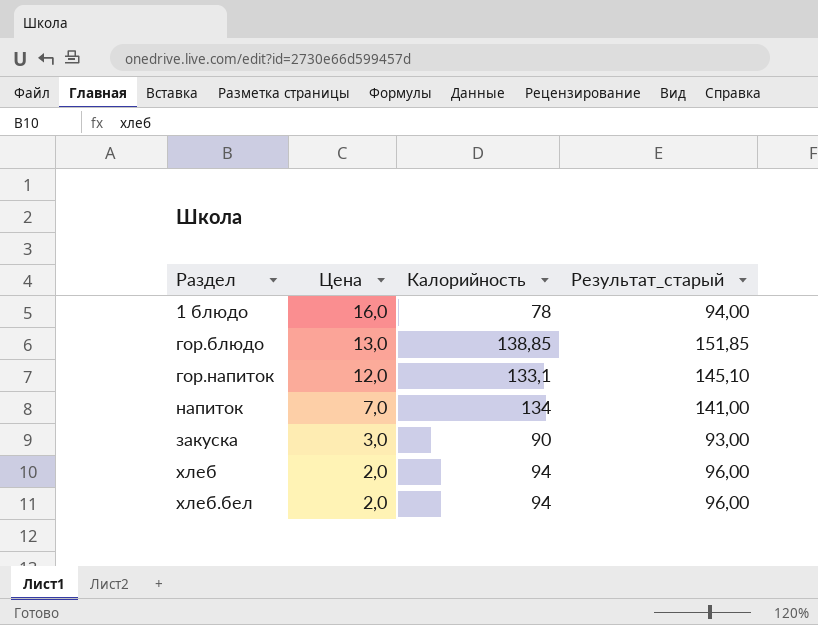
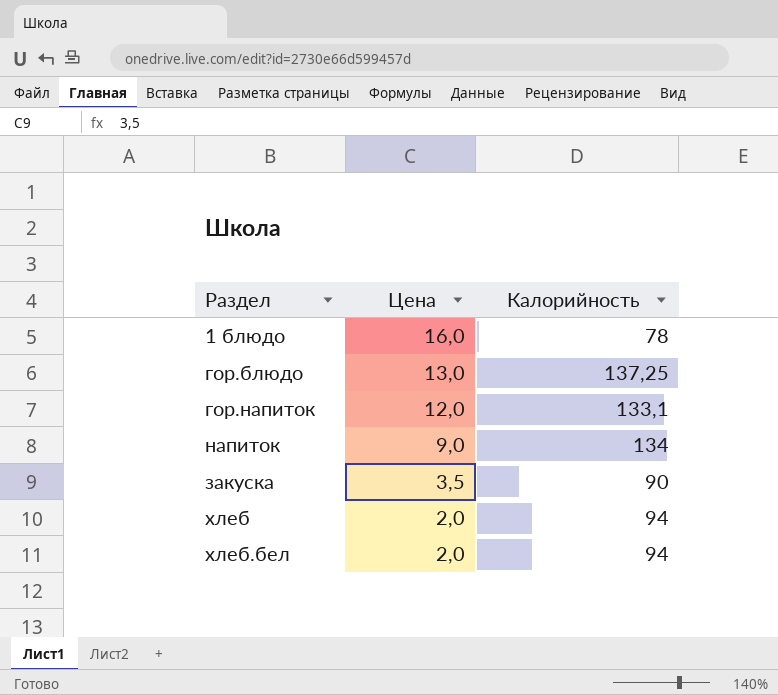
column Результат_старый | formula: [Цена] + [Калорийность] -> none
гор.блюдо | Калорийность: 138,85 -> 137,25
напиток | Цена: 7,0 -> 9,0
закуска | Цена: 3,0 -> 3,5

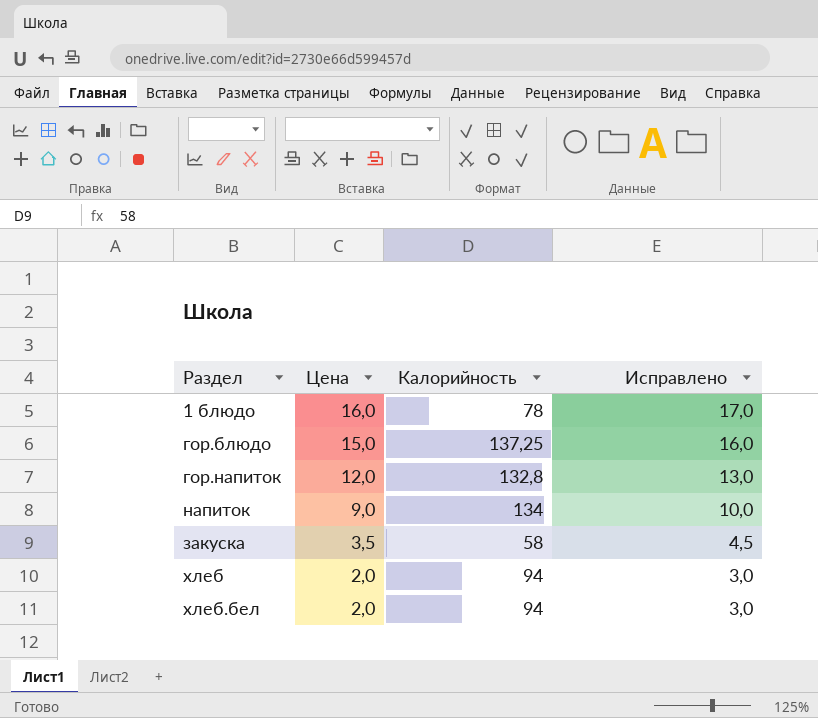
column Исправлено | formula: none -> [Цена] + 1
гор.блюдо | Цена: 13,0 -> 15,0
гор.напиток | Калорийность: 133,1 -> 132,8
закуска | Калорийность: 90 -> 58

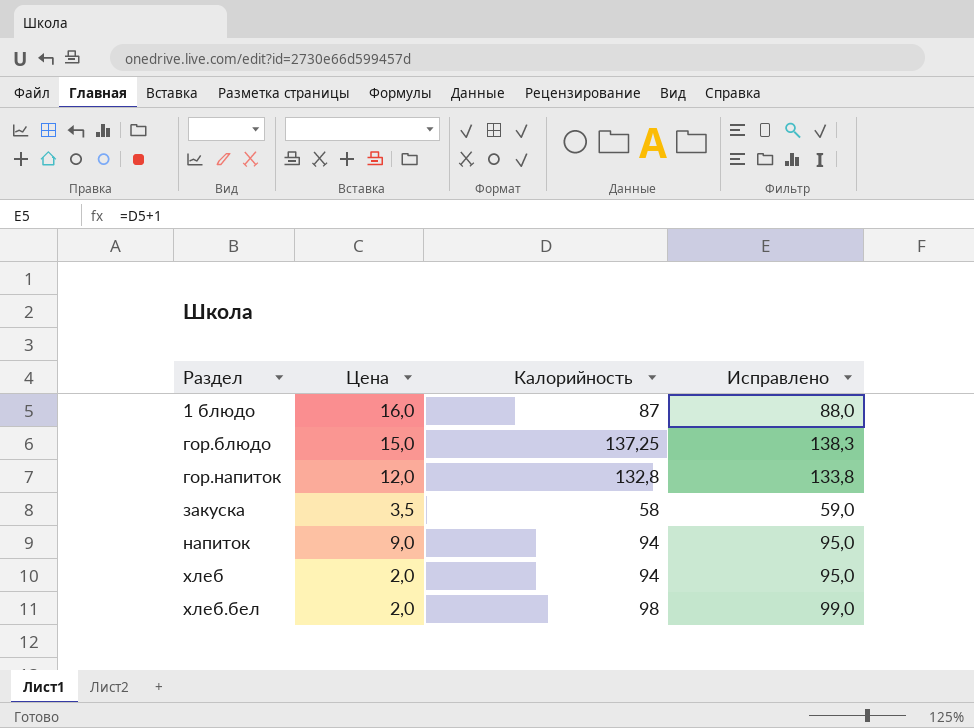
row order: Цена descending -> Раздел ascending
column Исправлено | formula: [Цена] + 1 -> [Калорийность] + 1
1 блюдо | Калорийность: 78 -> 87
напиток | Калорийность: 134 -> 94
хлеб.бел | Калорийность: 94 -> 98

